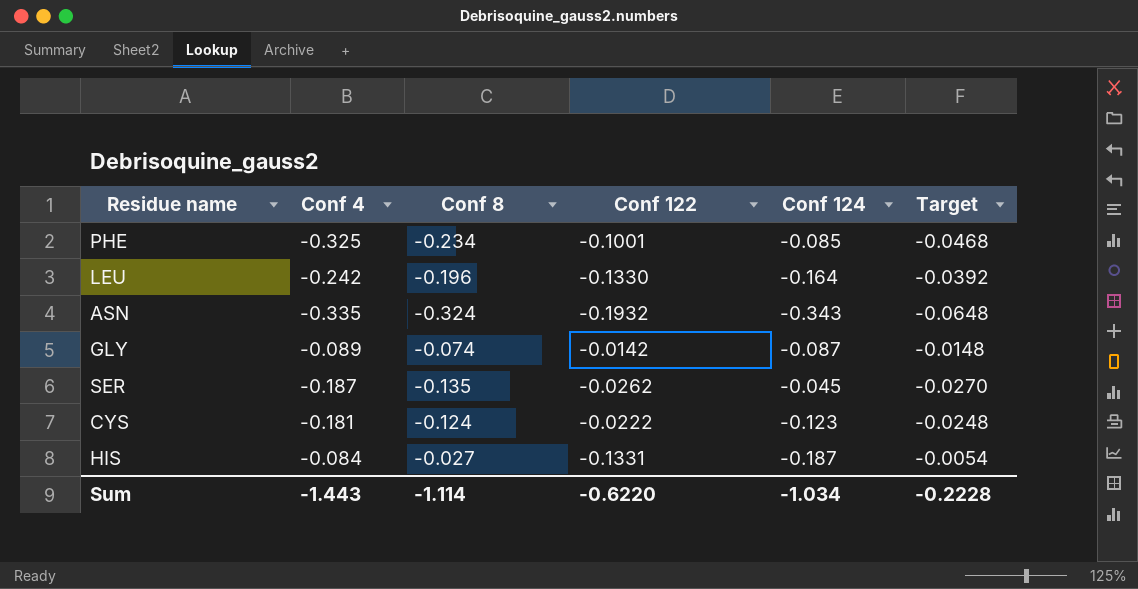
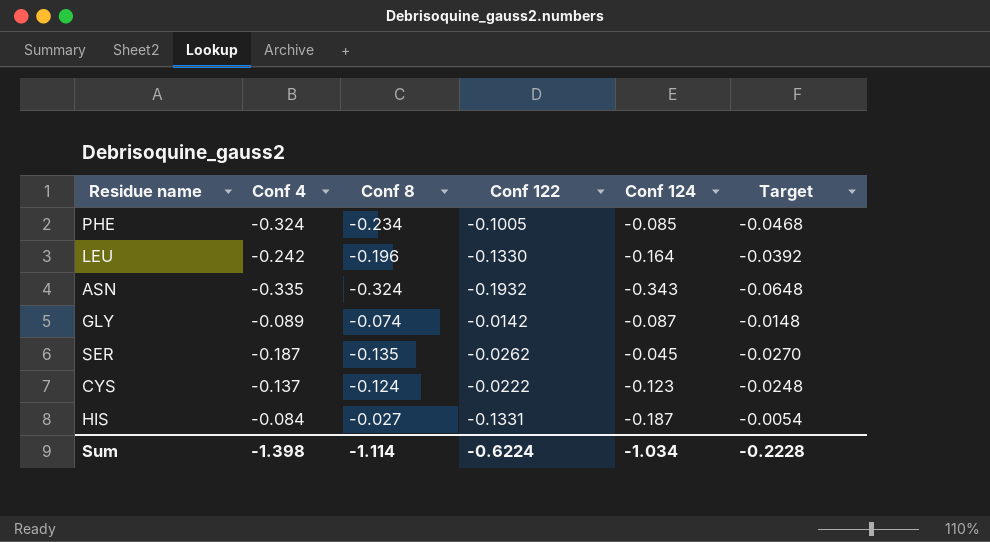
PHE | Conf 4: -0.325 -> -0.324
PHE | Conf 122: -0.1001 -> -0.1005
CYS | Conf 4: -0.181 -> -0.137
Sum | Conf 4: -1.443 -> -1.398
Sum | Conf 122: -0.6220 -> -0.6224

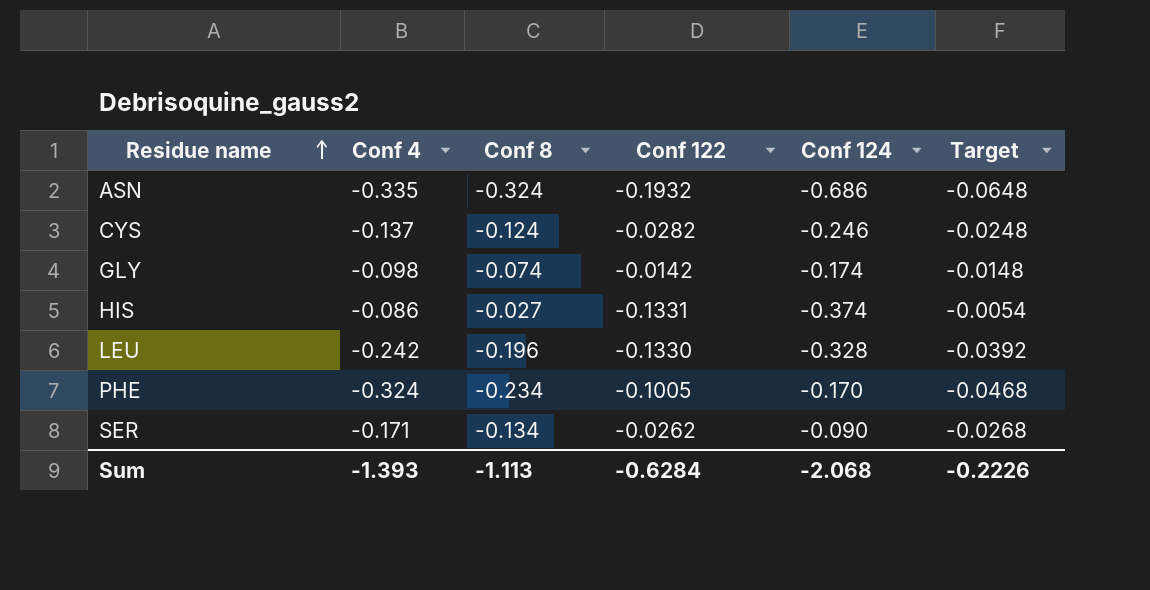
row order: none -> Residue name ascending
ASN | Conf 124: -0.343 -> -0.686
CYS | Conf 122: -0.0222 -> -0.0282
CYS | Conf 124: -0.123 -> -0.246
GLY | Conf 4: -0.089 -> -0.098
GLY | Conf 124: -0.087 -> -0.174
HIS | Conf 4: -0.084 -> -0.086
HIS | Conf 124: -0.187 -> -0.374
LEU | Conf 124: -0.164 -> -0.328
PHE | Conf 124: -0.085 -> -0.170
SER | Conf 4: -0.187 -> -0.171
SER | Conf 8: -0.135 -> -0.134
SER | Conf 124: -0.045 -> -0.090
SER | Target: -0.0270 -> -0.0268
Sum | Conf 4: -1.398 -> -1.393
Sum | Conf 8: -1.114 -> -1.113
Sum | Conf 122: -0.6224 -> -0.6284
Sum | Conf 124: -1.034 -> -2.068
Sum | Target: -0.2228 -> -0.2226

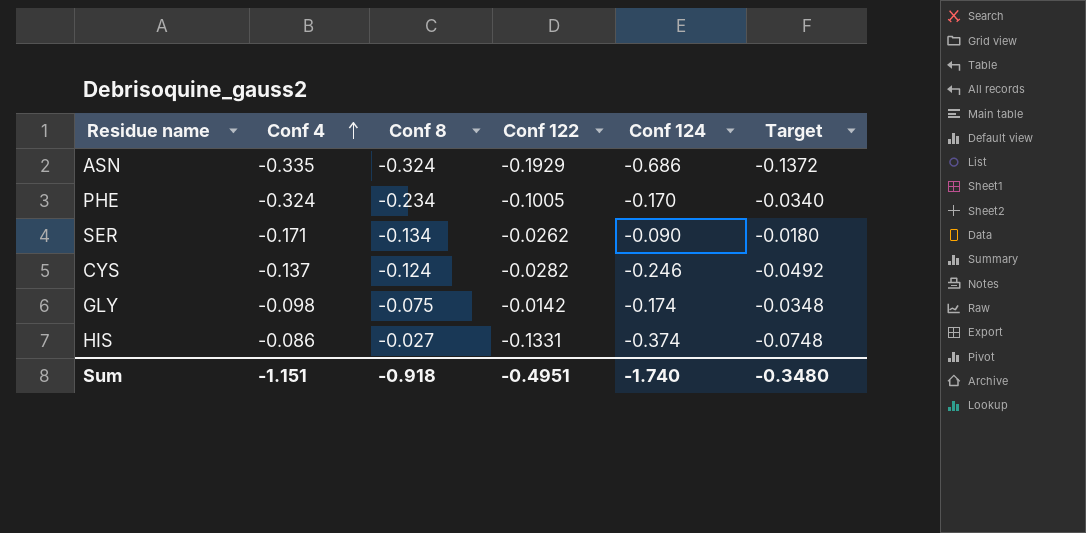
row order: Residue name ascending -> Conf 4 ascending
column Target | formula: [Conf 8] * 0.2 -> [Conf 124] * 0.2
row LEU: -0.242 | -0.196 | -0.1330 | -0.328 | -0.0392 -> none
ASN | Conf 122: -0.1932 -> -0.1929
GLY | Conf 8: -0.074 -> -0.075
Sum | Conf 4: -1.393 -> -1.151
Sum | Conf 8: -1.113 -> -0.918
Sum | Conf 122: -0.6284 -> -0.4951
Sum | Conf 124: -2.068 -> -1.740
Sum | Target: -0.2226 -> -0.3480

